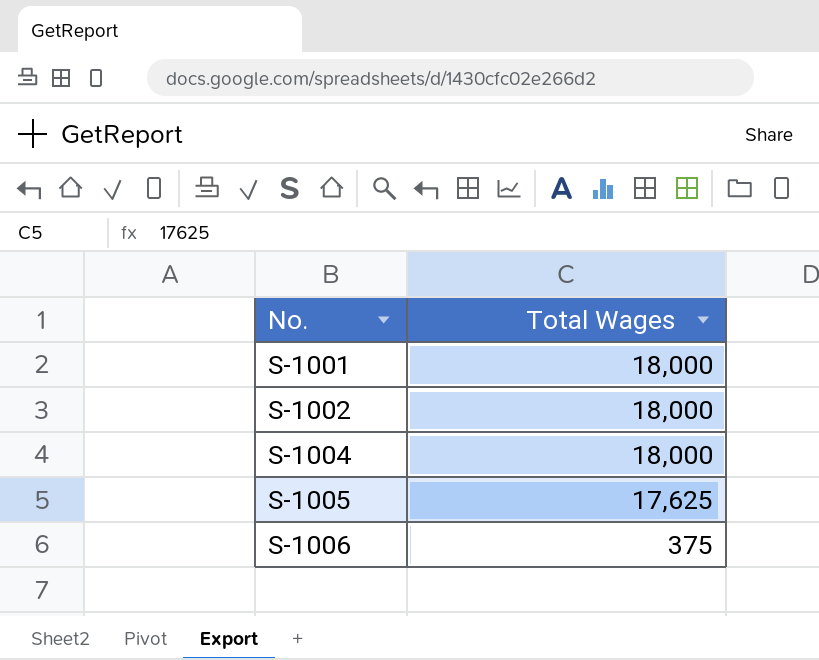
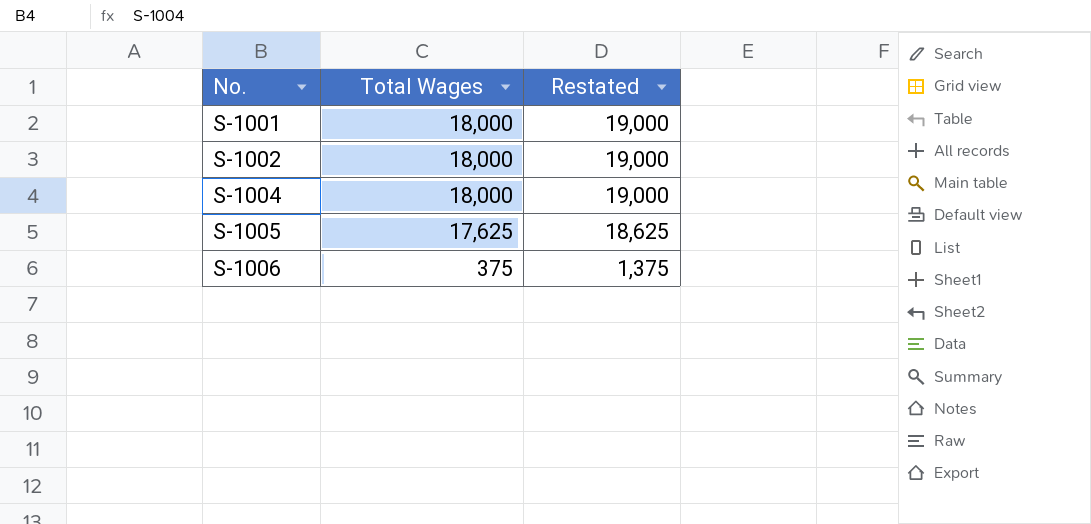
column Restated | formula: none -> [Total Wages] + 1000

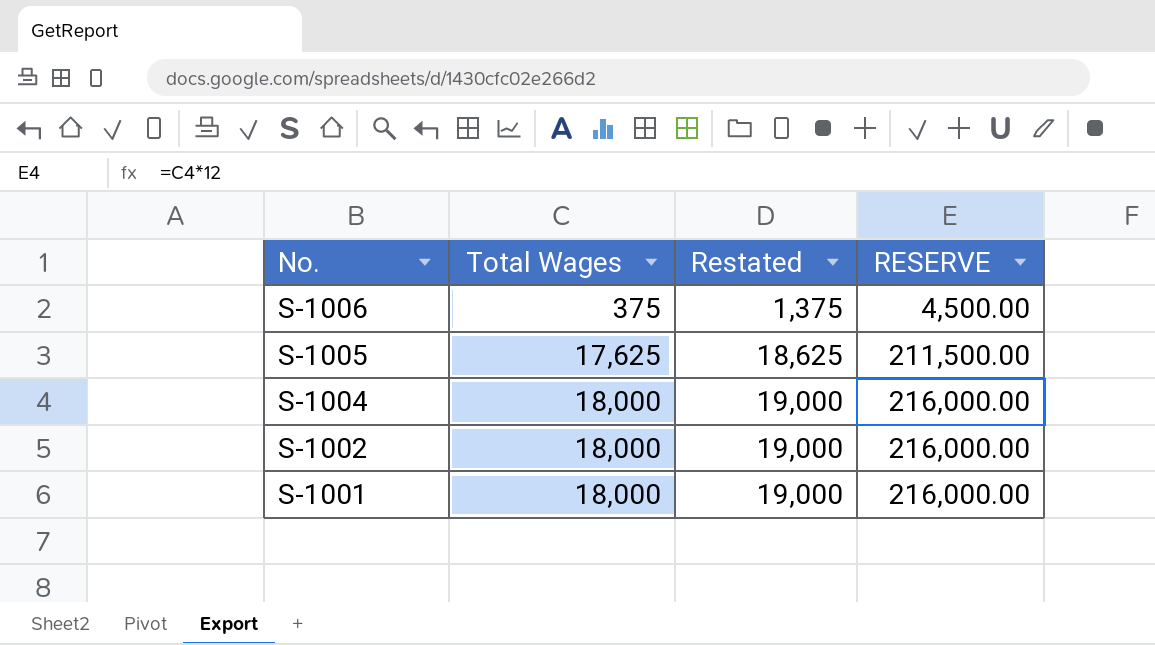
row order: No. ascending -> No. descending
column RESERVE | formula: none -> [Total Wages] * 12

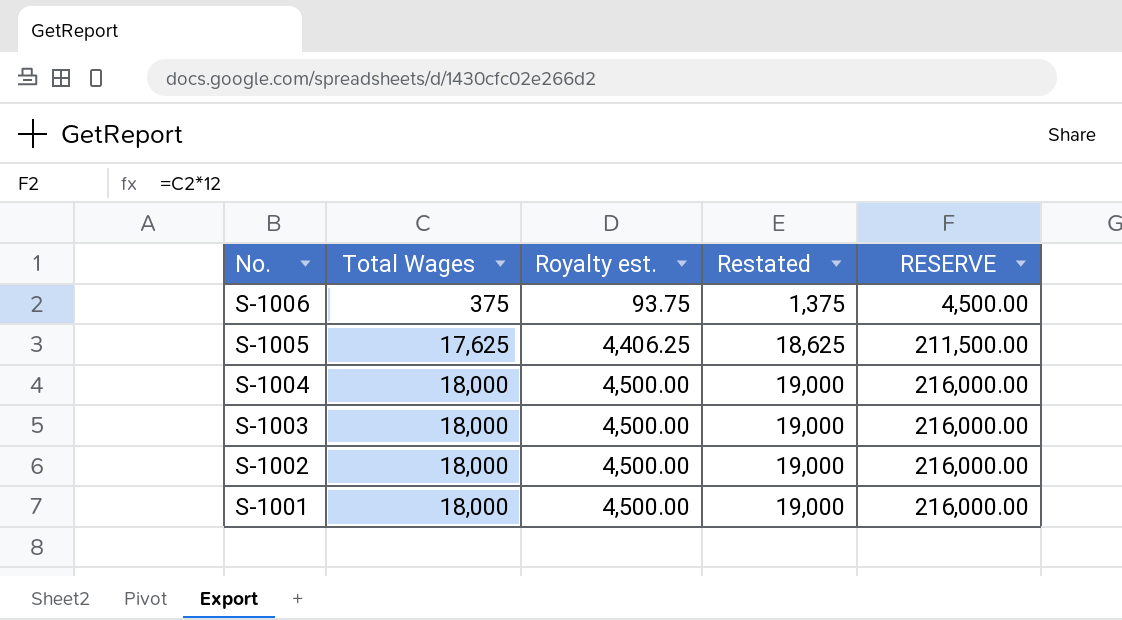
column Royalty est. | formula: none -> [Total Wages] * 0.25
row S-1003: none -> 18,000 | 4,500.00 | 19,000 | 216,000.00

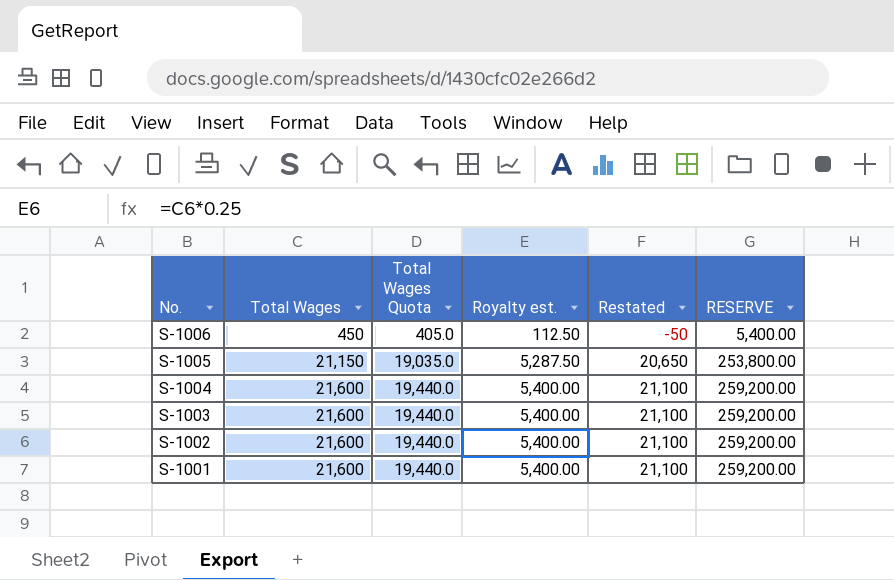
column Total Wages Quota | formula: none -> [Total Wages] * 0.9
column Restated | formula: [Total Wages] + 1000 -> [Total Wages] - 500
S-1006 | Total Wages: 375 -> 450
S-1006 | Royalty est.: 93.75 -> 112.50
S-1006 | RESERVE: 4,500.00 -> 5,400.00
S-1005 | Total Wages: 17,625 -> 21,150
S-1005 | Royalty est.: 4,406.25 -> 5,287.50
S-1005 | RESERVE: 211,500.00 -> 253,800.00
S-1004 | Total Wages: 18,000 -> 21,600
S-1004 | Royalty est.: 4,500.00 -> 5,400.00
S-1004 | RESERVE: 216,000.00 -> 259,200.00
S-1003 | Total Wages: 18,000 -> 21,600
S-1003 | Royalty est.: 4,500.00 -> 5,400.00
S-1003 | RESERVE: 216,000.00 -> 259,200.00
S-1002 | Total Wages: 18,000 -> 21,600
S-1002 | Royalty est.: 4,500.00 -> 5,400.00
S-1002 | RESERVE: 216,000.00 -> 259,200.00
S-1001 | Total Wages: 18,000 -> 21,600
S-1001 | Royalty est.: 4,500.00 -> 5,400.00
S-1001 | RESERVE: 216,000.00 -> 259,200.00

